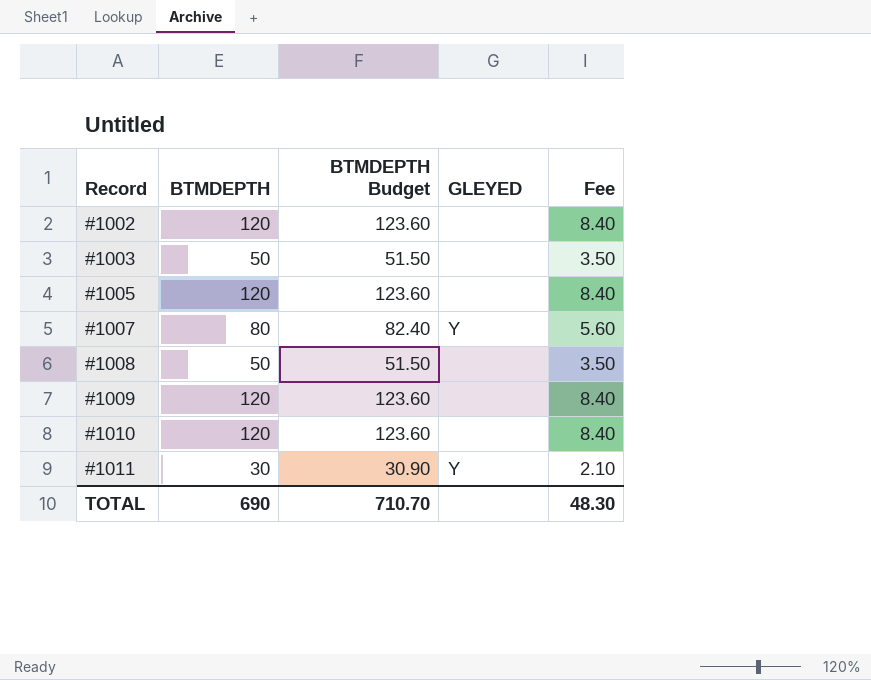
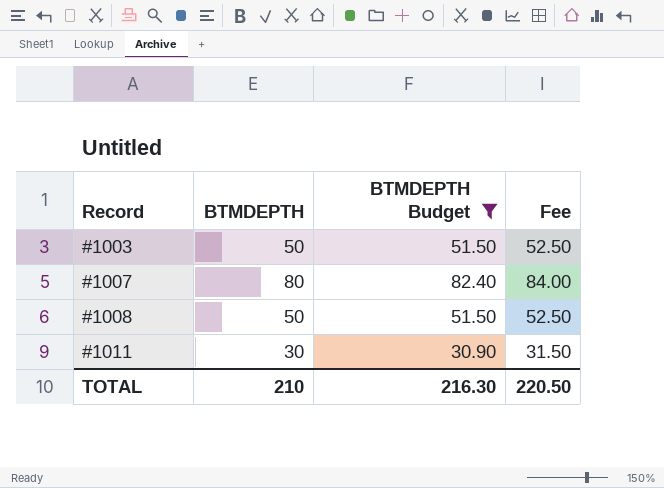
filter: none -> BTMDEPTH Budget != 123.60
column GLEYED | position: 4 -> none
column Fee | formula: [BTMDEPTH] * 0.07 -> [BTMDEPTH] * 1.05
TOTAL | BTMDEPTH: 690 -> 210
TOTAL | BTMDEPTH Budget: 710.70 -> 216.30
TOTAL | Fee: 48.30 -> 220.50

